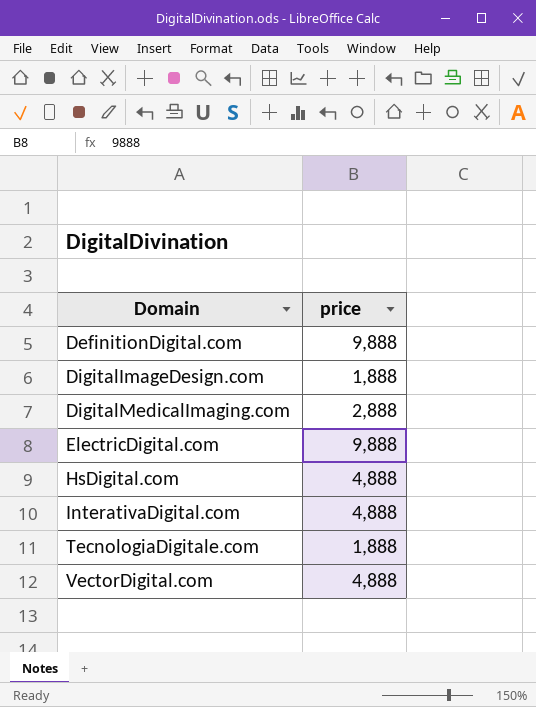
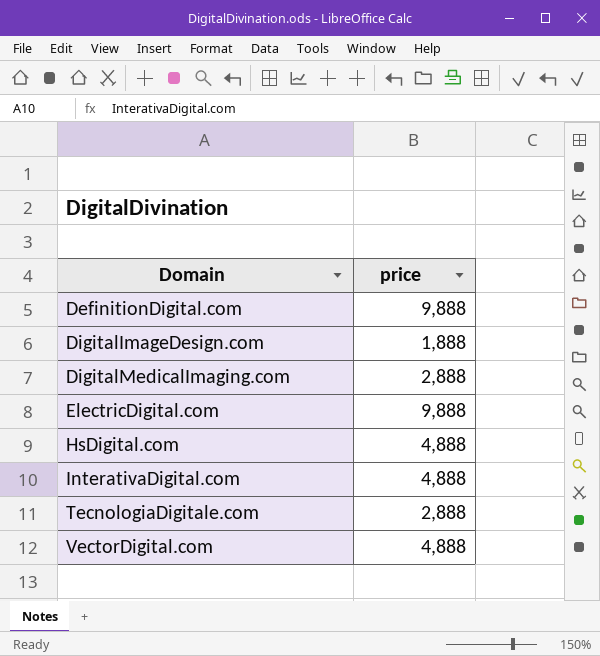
TecnologiaDigitale.com | price: 1,888 -> 2,888

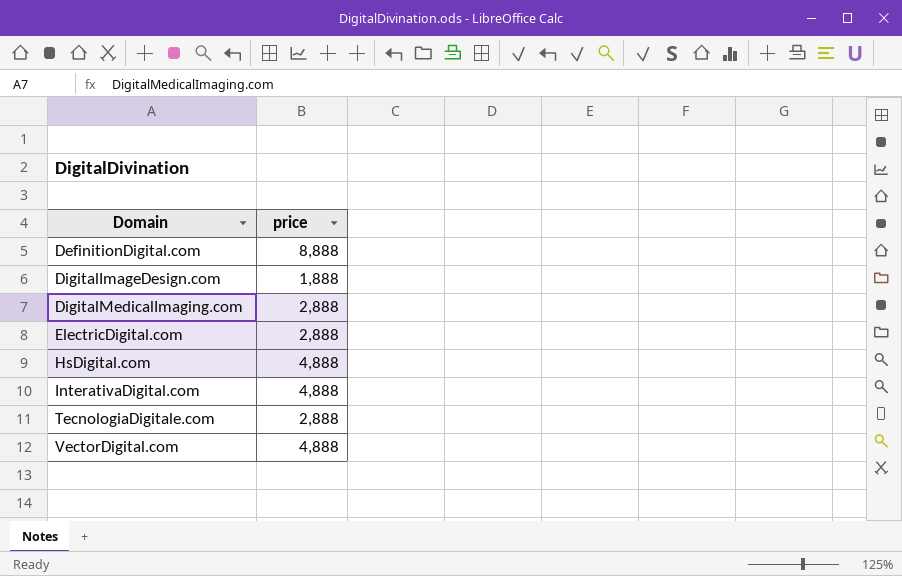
DefinitionDigital.com | price: 9,888 -> 8,888
ElectricDigital.com | price: 9,888 -> 2,888

